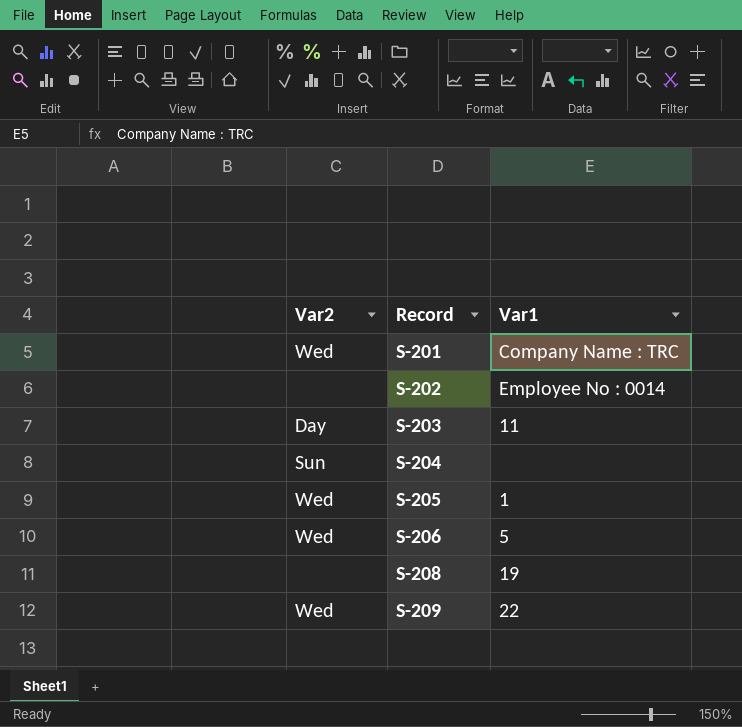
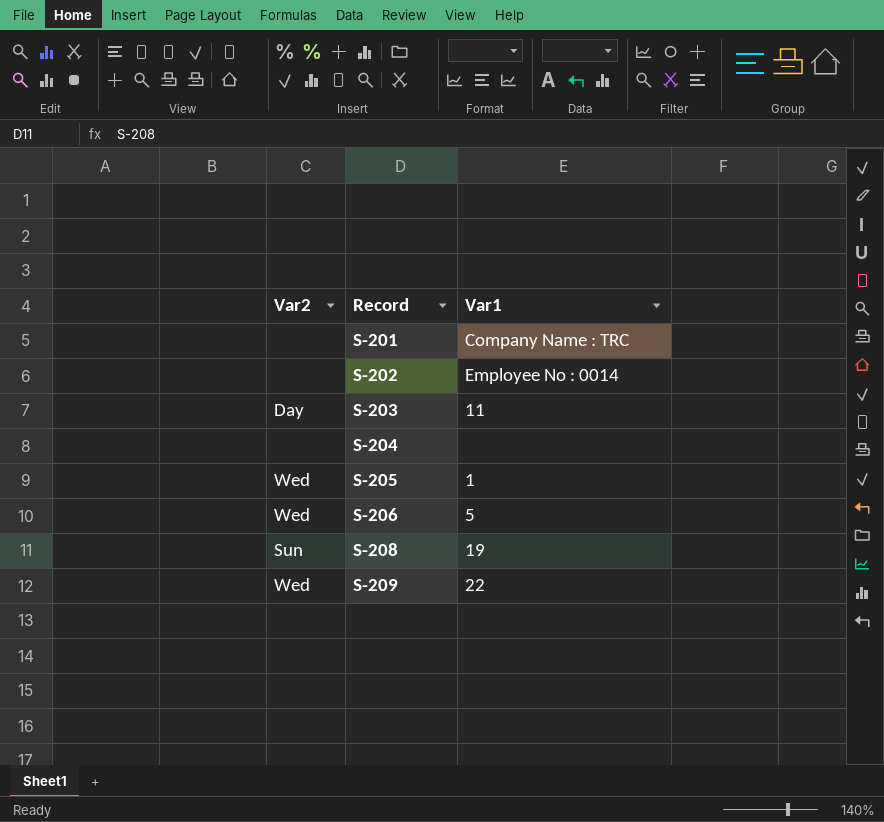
S-201 | Var2: Wed -> none
S-204 | Var2: Sun -> none
S-208 | Var2: none -> Sun

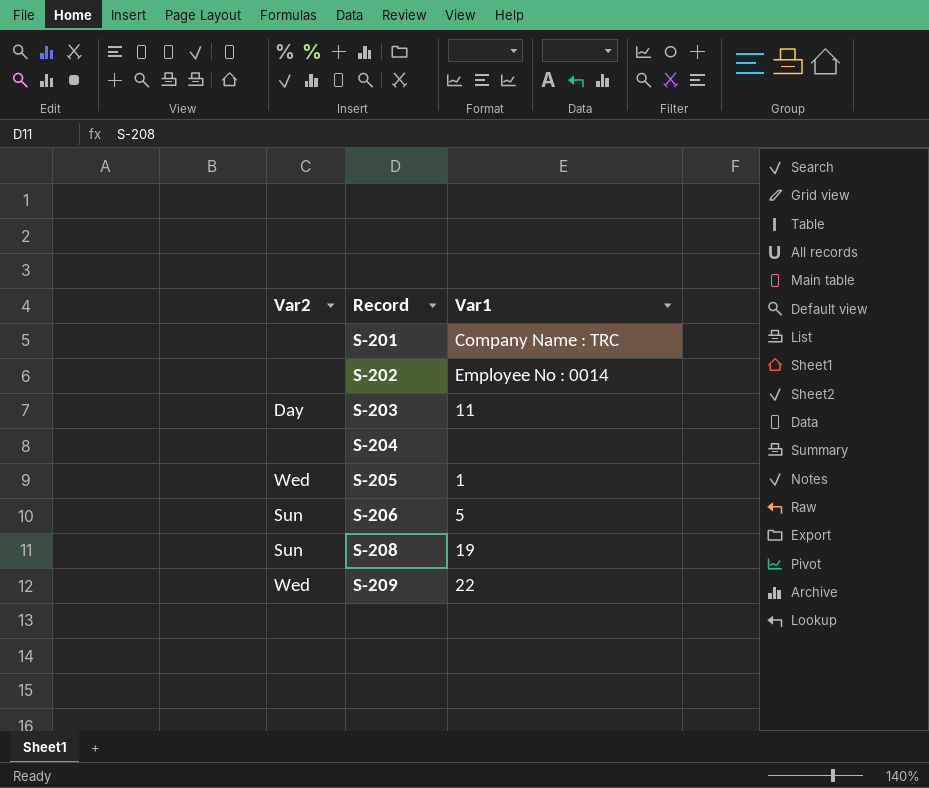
S-206 | Var2: Wed -> Sun

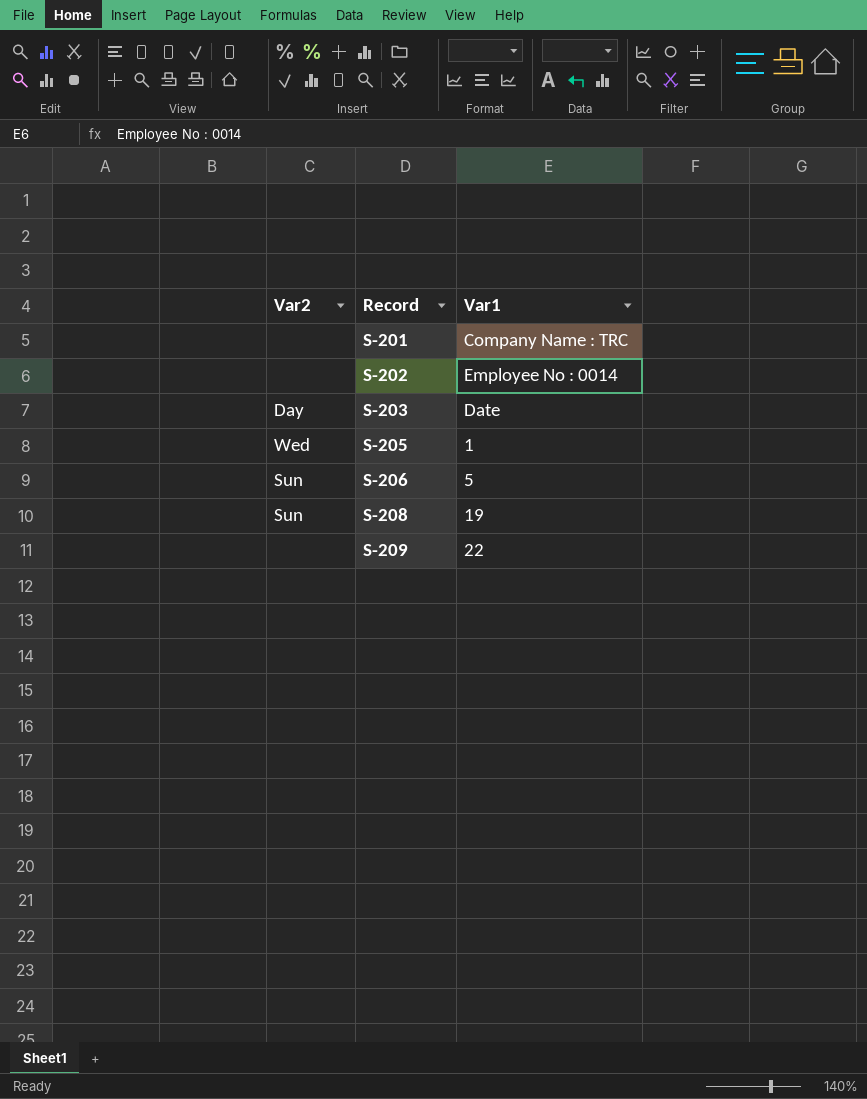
row S-204: none | none -> none
S-203 | Var1: 11 -> Date
S-209 | Var2: Wed -> none

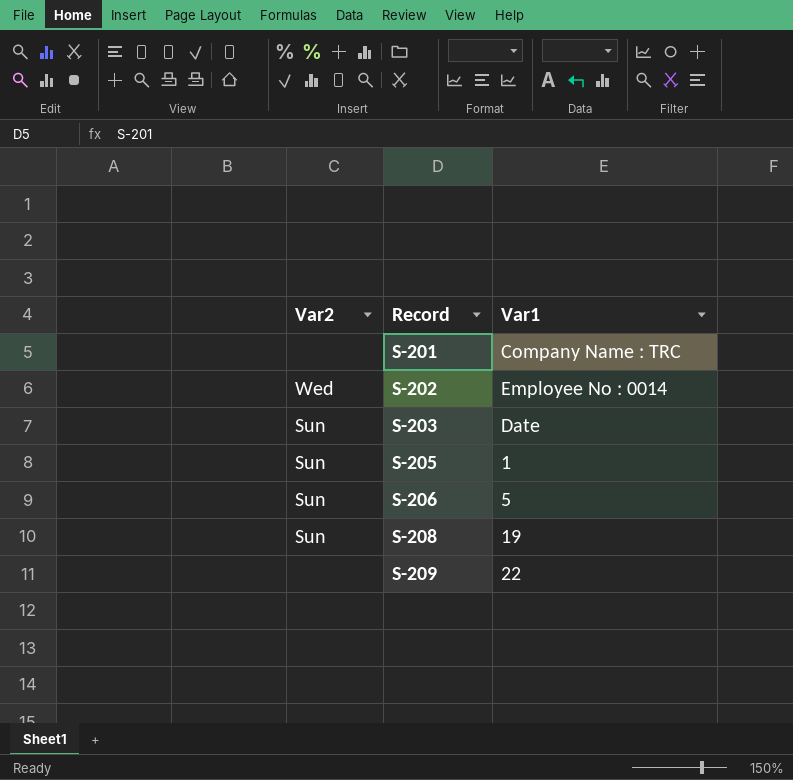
S-202 | Var2: none -> Wed
S-203 | Var2: Day -> Sun
S-205 | Var2: Wed -> Sun

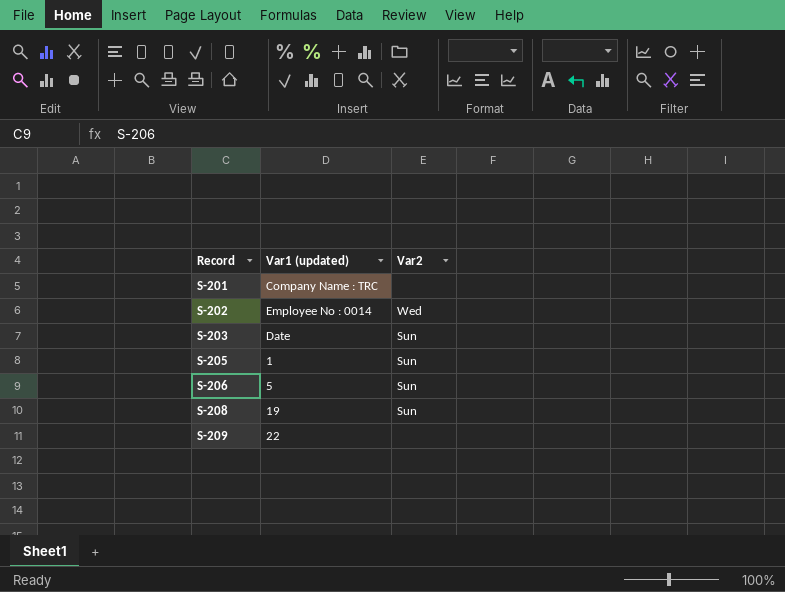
column name: Var1 -> Var1 (updated)
column Var2 | position: 1 -> 3

